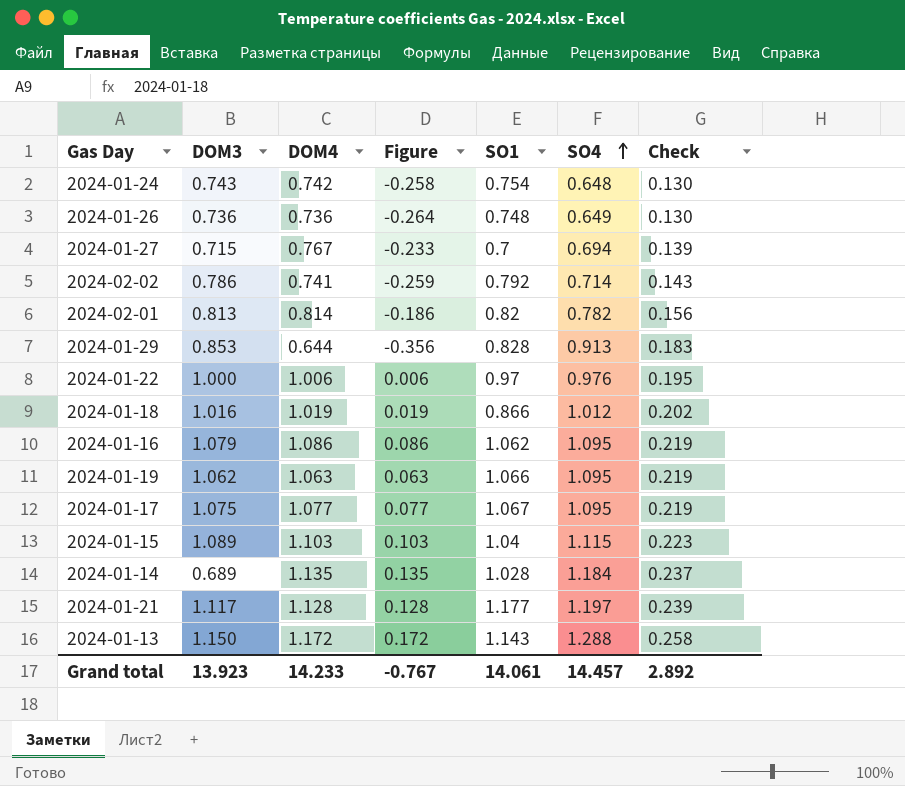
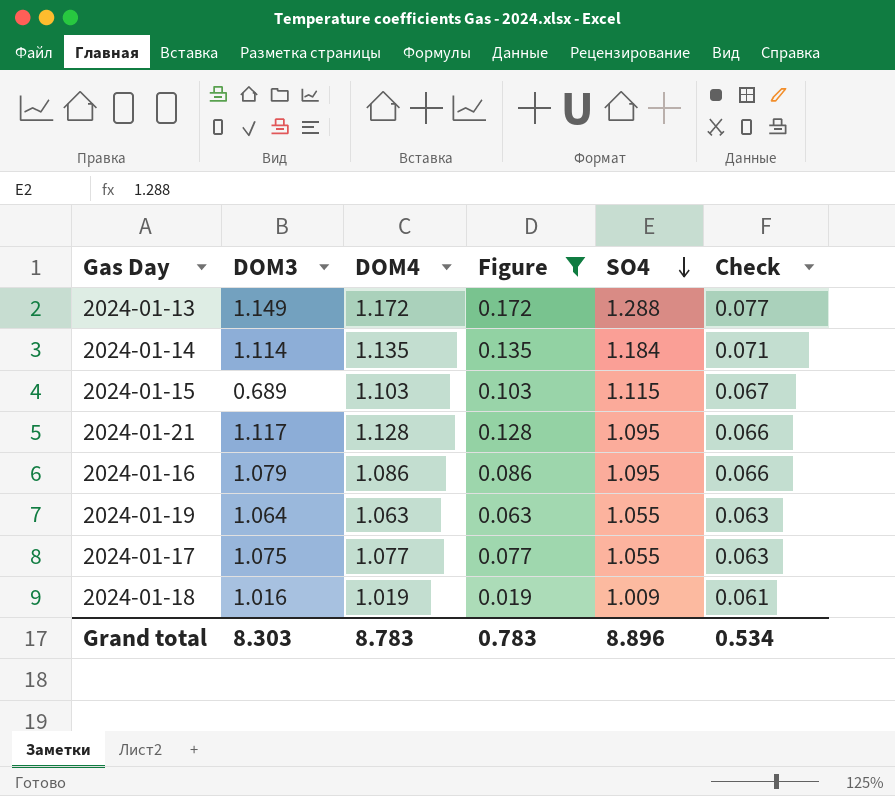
filter: none -> Figure >= 0.019
row order: SO4 ascending -> SO4 descending
column SO1 | position: 5 -> none
column Check | formula: [SO4] * 0.2 -> [SO4] * 0.06
2024-01-13 | DOM3: 1.150 -> 1.149
2024-01-14 | DOM3: 0.689 -> 1.114
2024-01-15 | DOM3: 1.089 -> 0.689
2024-01-21 | SO4: 1.197 -> 1.095
2024-01-19 | DOM3: 1.062 -> 1.064
2024-01-19 | SO4: 1.095 -> 1.055
2024-01-17 | SO4: 1.095 -> 1.055
2024-01-18 | SO4: 1.012 -> 1.009
Grand total | DOM3: 13.923 -> 8.303
Grand total | DOM4: 14.233 -> 8.783
Grand total | Figure: -0.767 -> 0.783
Grand total | SO4: 14.457 -> 8.896
Grand total | Check: 2.892 -> 0.534

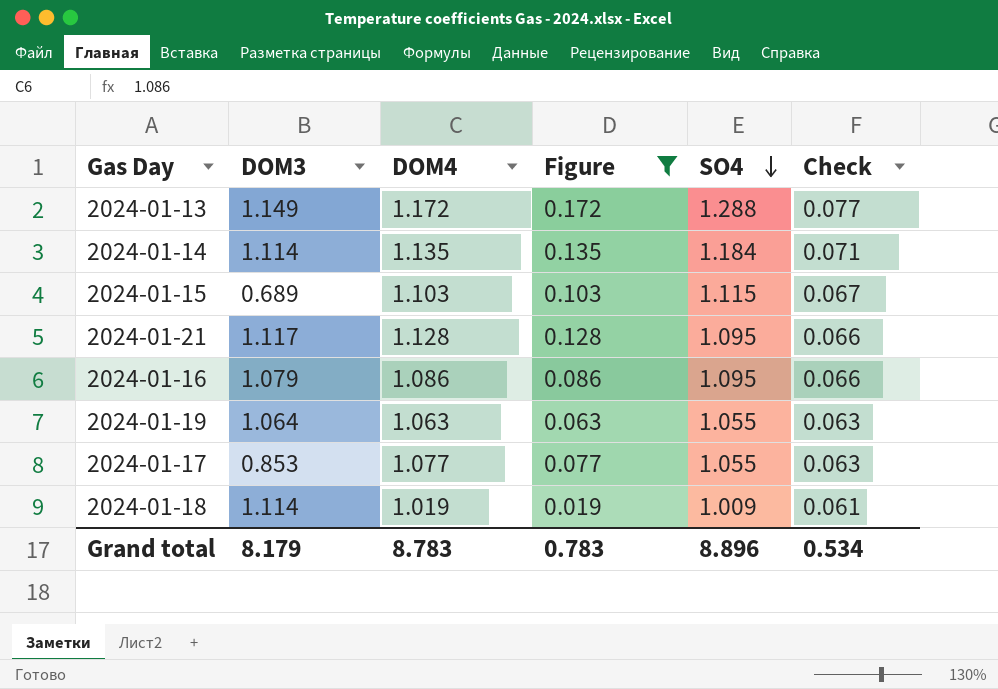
2024-01-17 | DOM3: 1.075 -> 0.853
2024-01-18 | DOM3: 1.016 -> 1.114
Grand total | DOM3: 8.303 -> 8.179

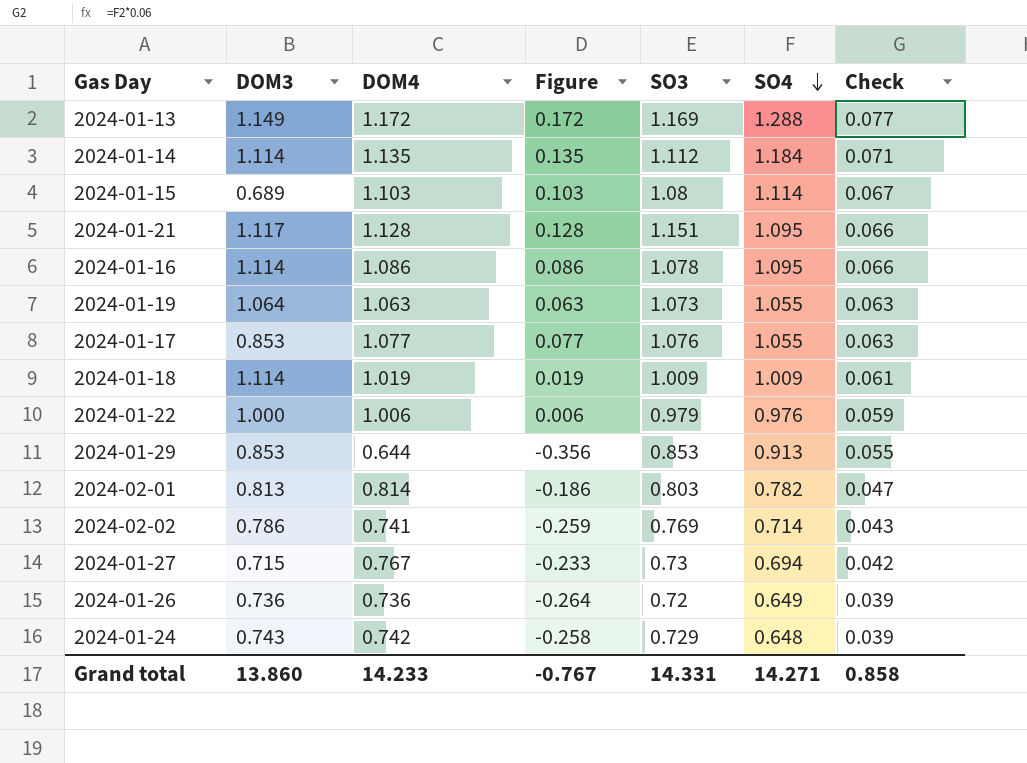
filter: Figure >= 0.019 -> none
column SO3 | position: none -> 5
2024-01-15 | SO4: 1.115 -> 1.114
2024-01-16 | DOM3: 1.079 -> 1.114
Grand total | DOM3: 8.179 -> 13.860
Grand total | DOM4: 8.783 -> 14.233
Grand total | Figure: 0.783 -> -0.767
Grand total | SO4: 8.896 -> 14.271
Grand total | Check: 0.534 -> 0.858

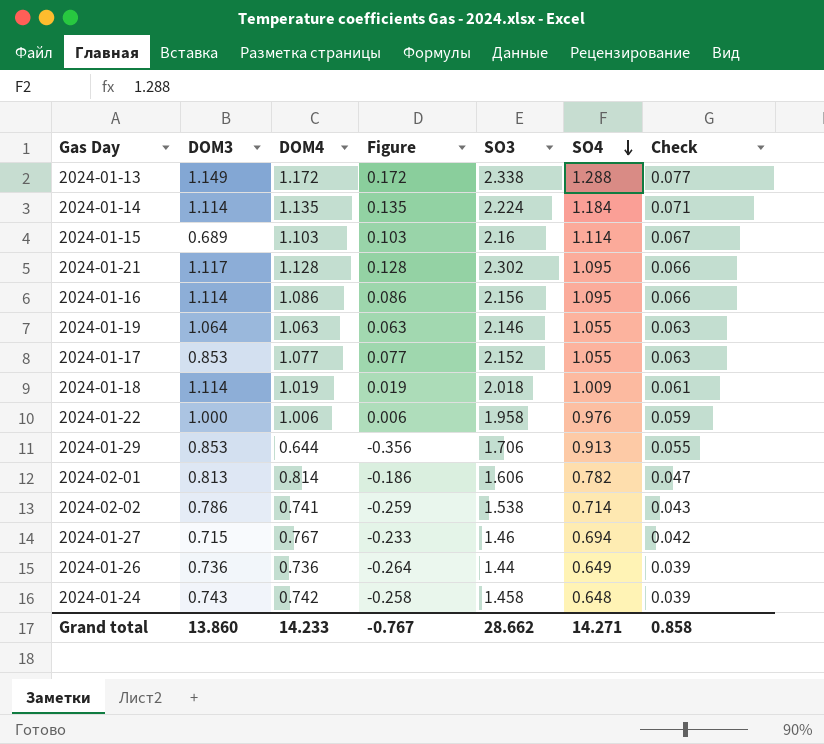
2024-01-13 | SO3: 1.169 -> 2.338
2024-01-14 | SO3: 1.112 -> 2.224
2024-01-15 | SO3: 1.08 -> 2.16
2024-01-21 | SO3: 1.151 -> 2.302
2024-01-16 | SO3: 1.078 -> 2.156
2024-01-19 | SO3: 1.073 -> 2.146
2024-01-17 | SO3: 1.076 -> 2.152
2024-01-18 | SO3: 1.009 -> 2.018
2024-01-22 | SO3: 0.979 -> 1.958
2024-01-29 | SO3: 0.853 -> 1.706
2024-02-01 | SO3: 0.803 -> 1.606
2024-02-02 | SO3: 0.769 -> 1.538
2024-01-27 | SO3: 0.73 -> 1.46
2024-01-26 | SO3: 0.72 -> 1.44
2024-01-24 | SO3: 0.729 -> 1.458
Grand total | SO3: 14.331 -> 28.662

